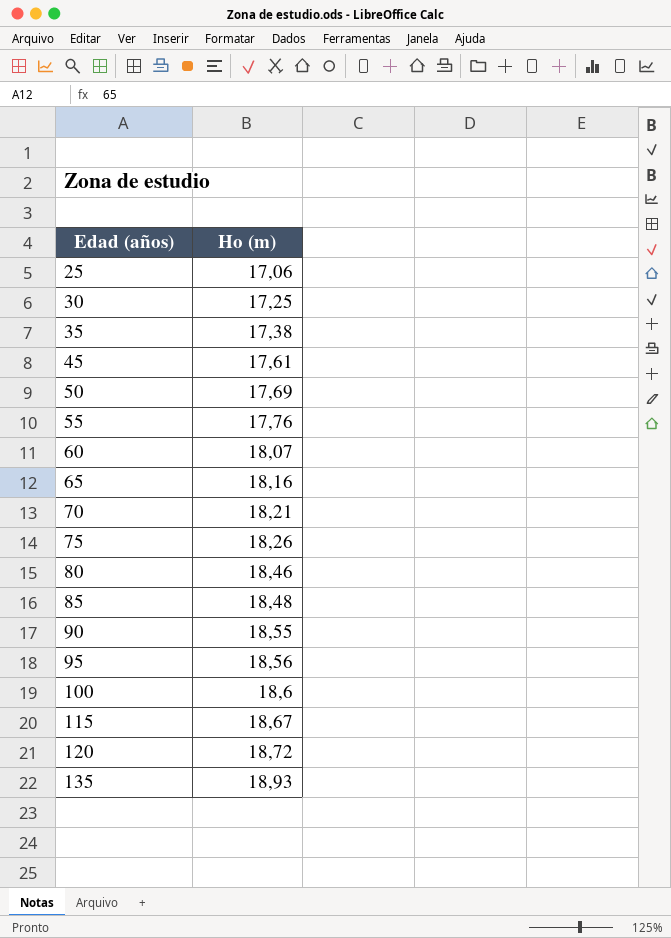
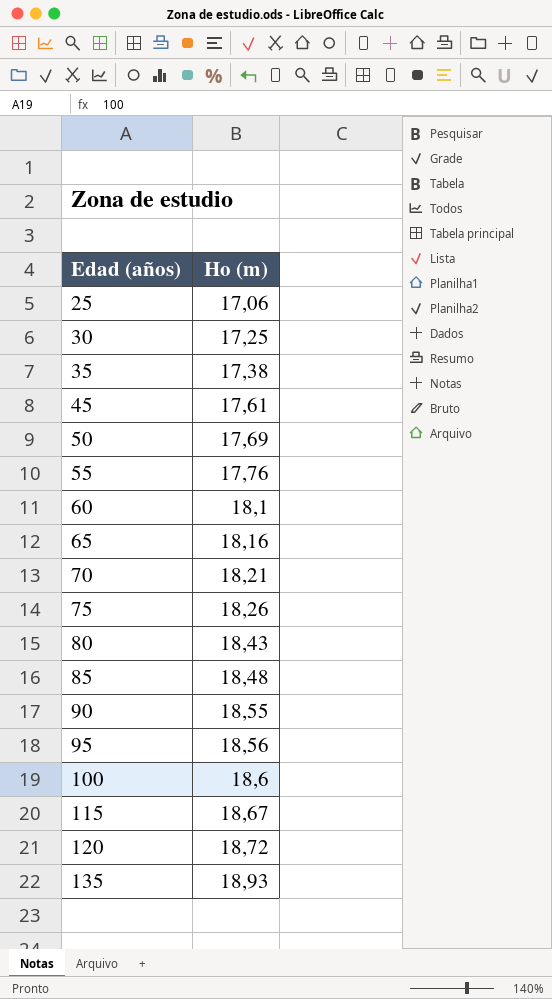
60 | Ho (m): 18,07 -> 18,1
80 | Ho (m): 18,46 -> 18,43

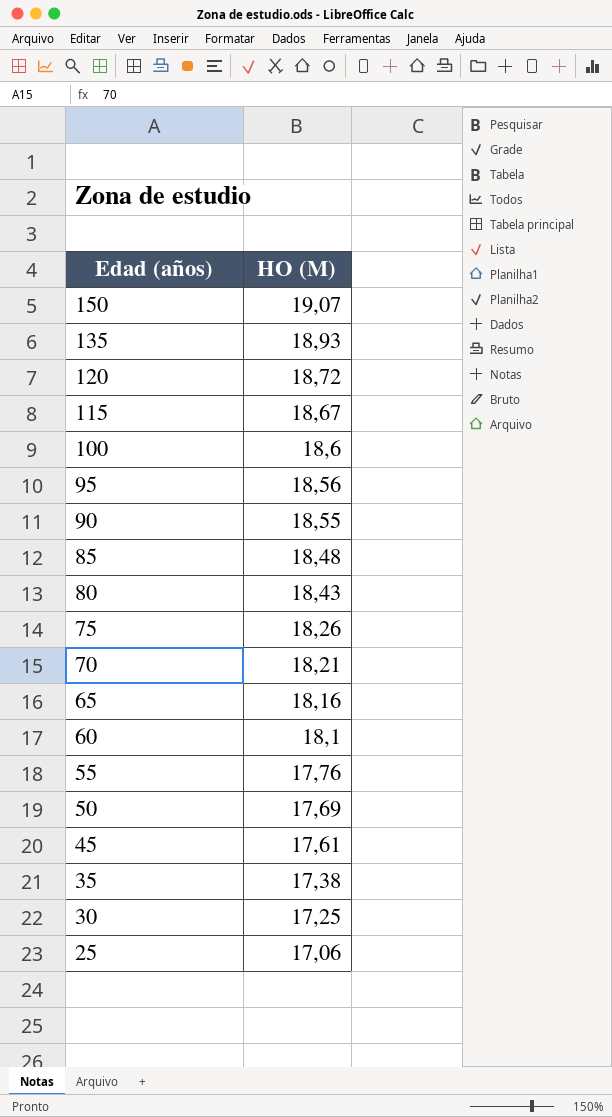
row order: Edad (años) ascending -> Edad (años) descending
column name: Ho (m) -> HO (M)
row 150: none -> 19,07

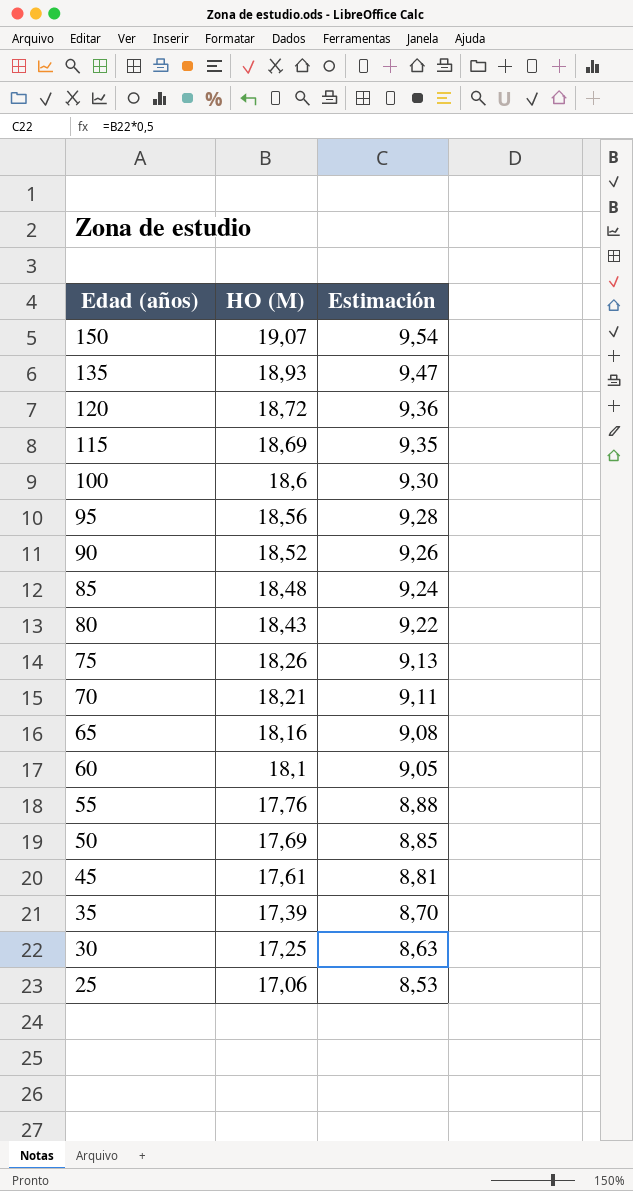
column Estimación | formula: none -> [HO (M)] * 0,5
115 | HO (M): 18,67 -> 18,69
90 | HO (M): 18,55 -> 18,52
35 | HO (M): 17,38 -> 17,39

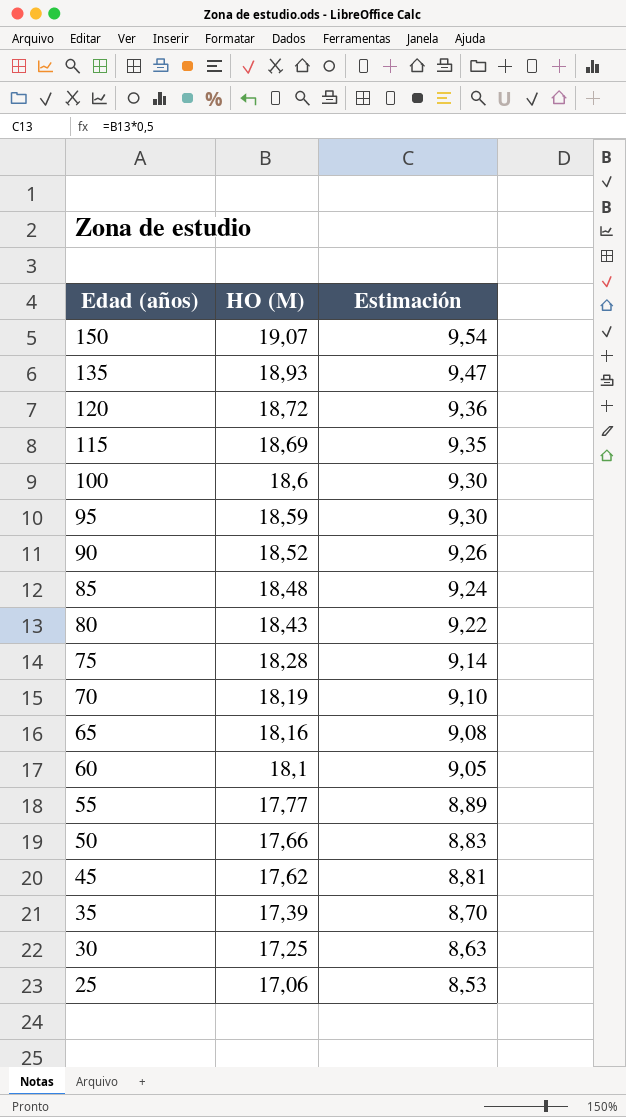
95 | HO (M): 18,56 -> 18,59
95 | Estimación: 9,28 -> 9,30
75 | HO (M): 18,26 -> 18,28
75 | Estimación: 9,13 -> 9,14
70 | HO (M): 18,21 -> 18,19
70 | Estimación: 9,11 -> 9,10
55 | HO (M): 17,76 -> 17,77
55 | Estimación: 8,88 -> 8,89
50 | HO (M): 17,69 -> 17,66
50 | Estimación: 8,85 -> 8,83
45 | HO (M): 17,61 -> 17,62

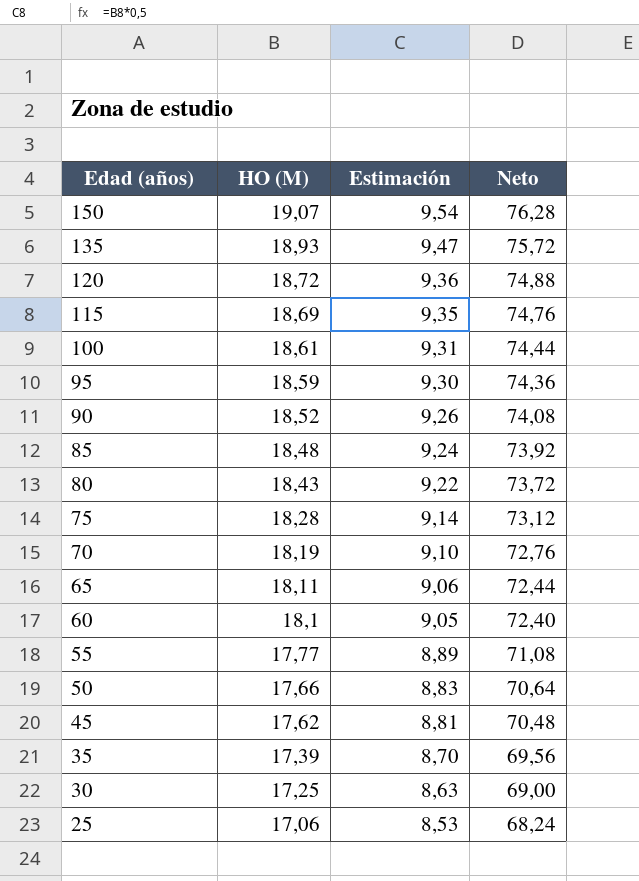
column Neto | formula: none -> [HO (M)] * 4
100 | HO (M): 18,6 -> 18,61
100 | Estimación: 9,30 -> 9,31
65 | HO (M): 18,16 -> 18,11
65 | Estimación: 9,08 -> 9,06

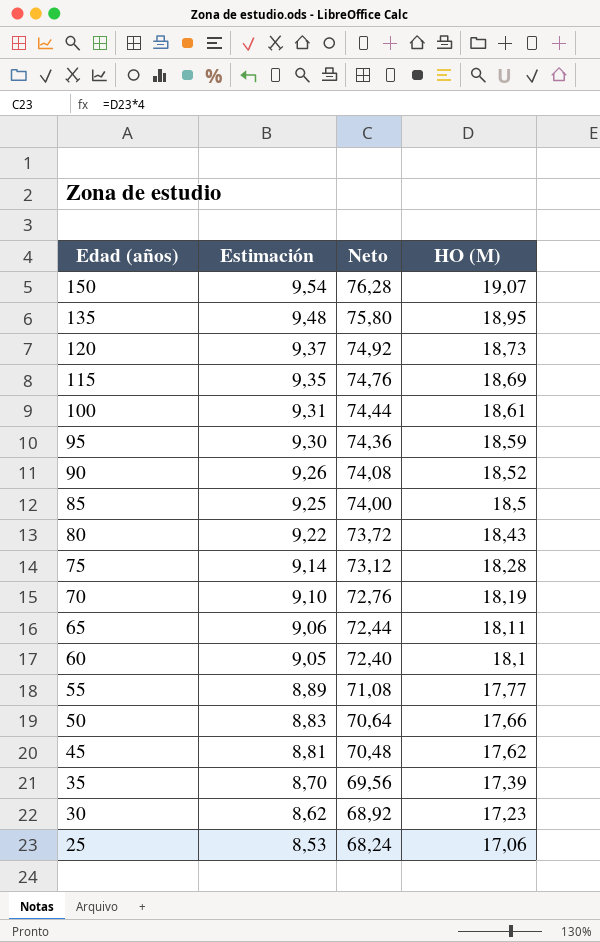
column HO (M) | position: 2 -> 4
135 | Estimación: 9,47 -> 9,48
135 | Neto: 75,72 -> 75,80
135 | HO (M): 18,93 -> 18,95
120 | Estimación: 9,36 -> 9,37
120 | Neto: 74,88 -> 74,92
120 | HO (M): 18,72 -> 18,73
85 | Estimación: 9,24 -> 9,25
85 | Neto: 73,92 -> 74,00
85 | HO (M): 18,48 -> 18,5
30 | Estimación: 8,63 -> 8,62
30 | Neto: 69,00 -> 68,92
30 | HO (M): 17,25 -> 17,23

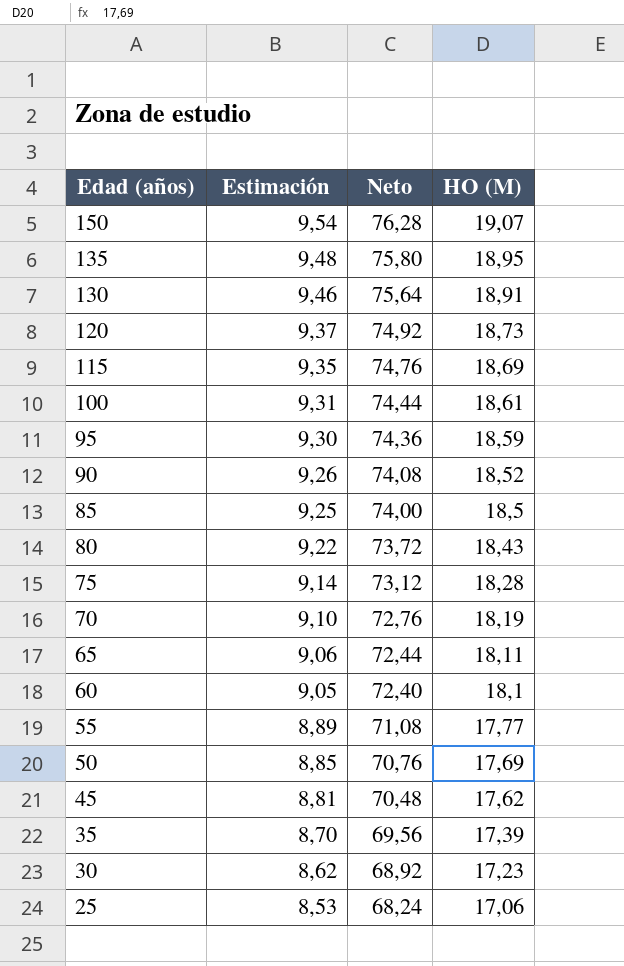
row 130: none -> 9,46 | 75,64 | 18,91
50 | Estimación: 8,83 -> 8,85
50 | Neto: 70,64 -> 70,76
50 | HO (M): 17,66 -> 17,69

